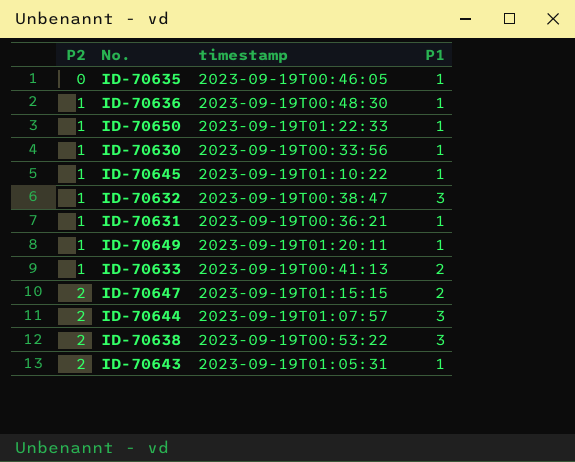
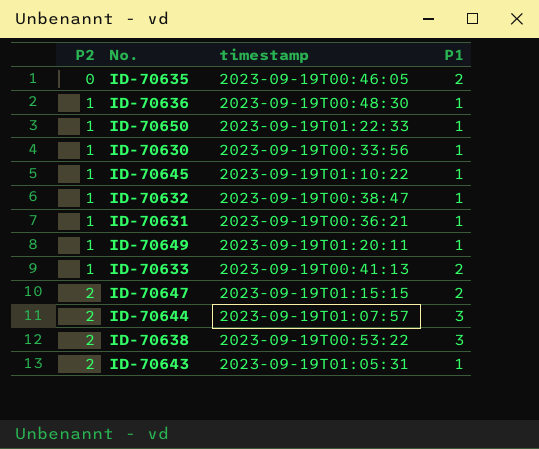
ID-70635 | P1: 1 -> 2
ID-70632 | P1: 3 -> 1

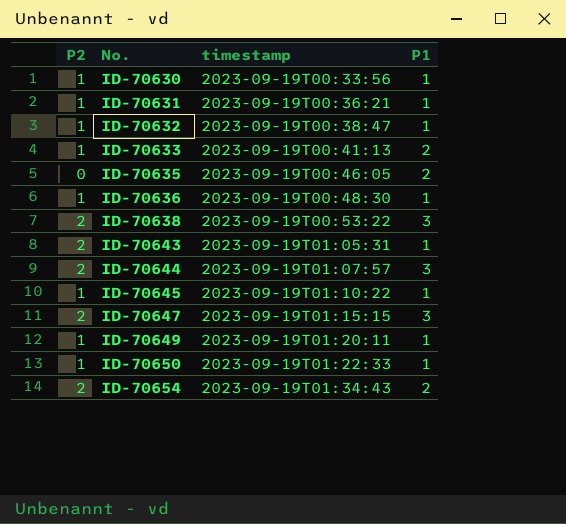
row order: P2 ascending -> No. ascending
ID-70647 | P1: 2 -> 3
row ID-70654: none -> 2 | 2023-09-19T01:34:43 | 2

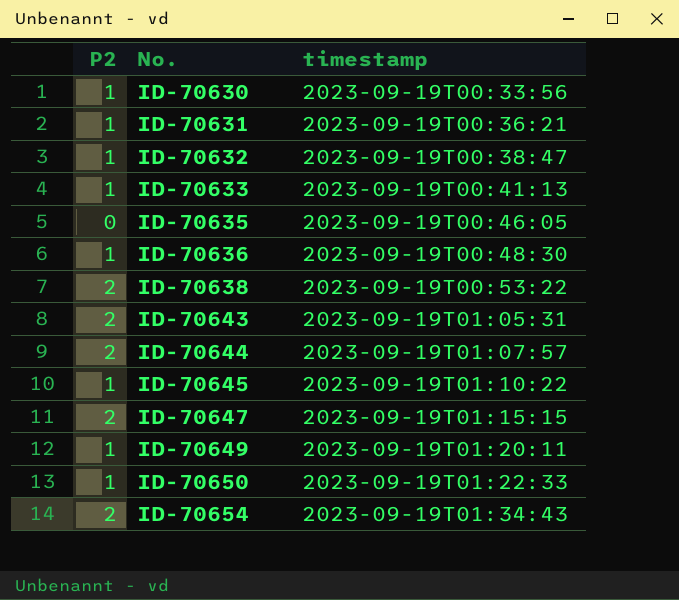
column P1 | position: 4 -> none

